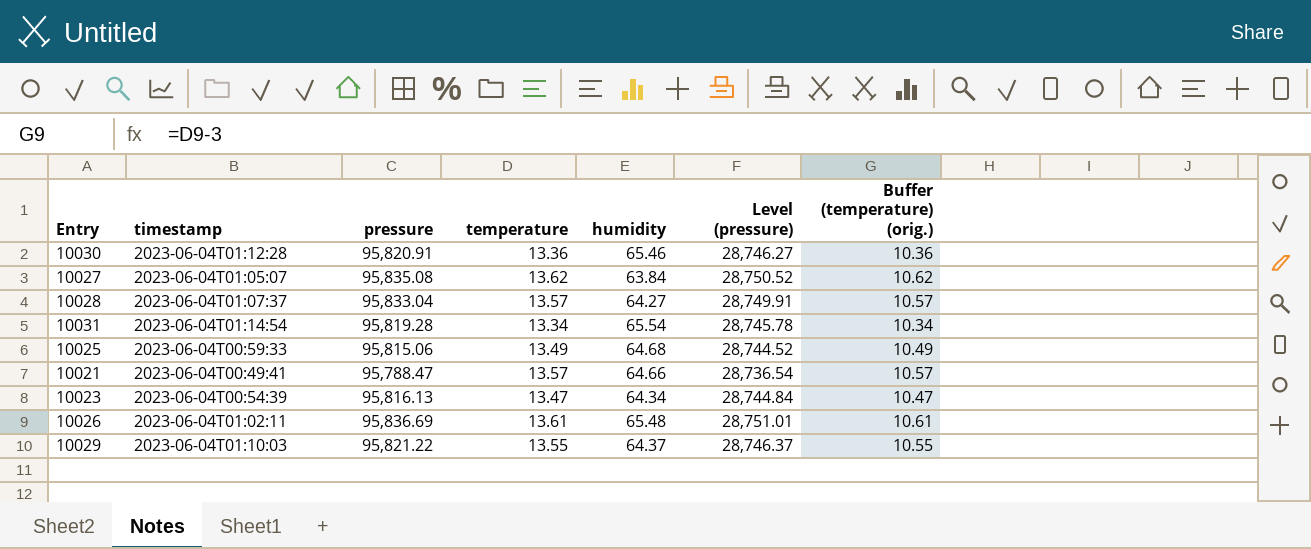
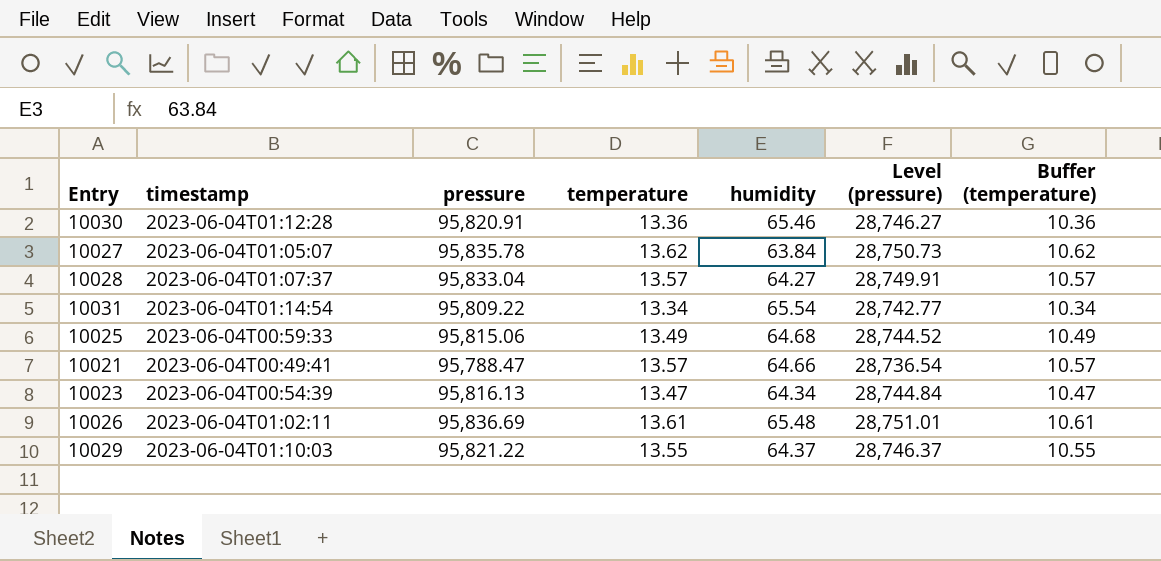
column name: Buffer (temperature) (orig.) -> Buffer (temperature)
10027 | pressure: 95,835.08 -> 95,835.78
10027 | Level (pressure): 28,750.52 -> 28,750.73
10031 | pressure: 95,819.28 -> 95,809.22
10031 | Level (pressure): 28,745.78 -> 28,742.77

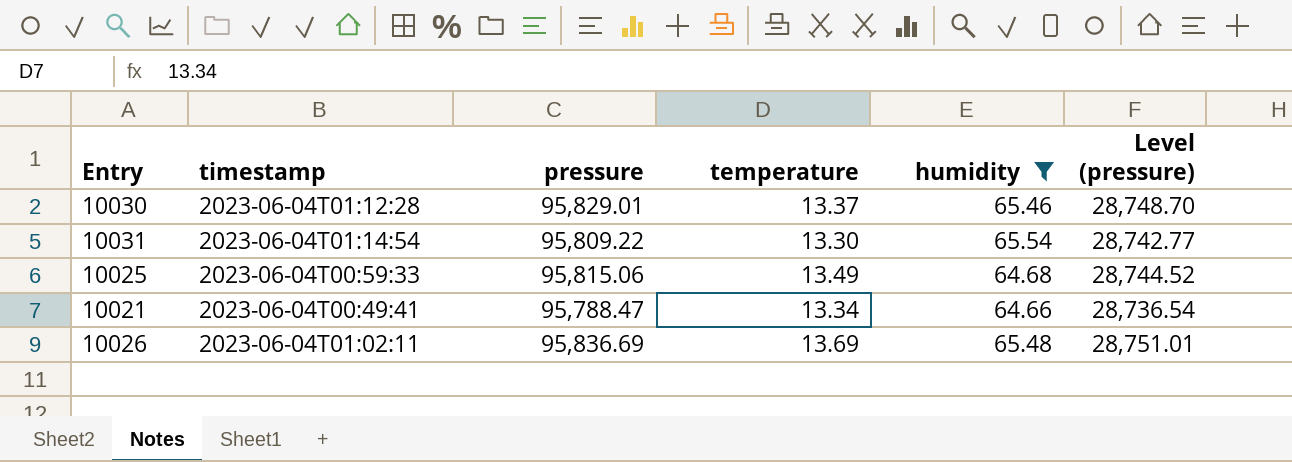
filter: none -> humidity >= 64.66
column Buffer (temperature) | formula: [temperature] - 3 -> none
10030 | pressure: 95,820.91 -> 95,829.01
10030 | temperature: 13.36 -> 13.37
10030 | Level (pressure): 28,746.27 -> 28,748.70
10031 | temperature: 13.34 -> 13.30
10021 | temperature: 13.57 -> 13.34
10026 | temperature: 13.61 -> 13.69

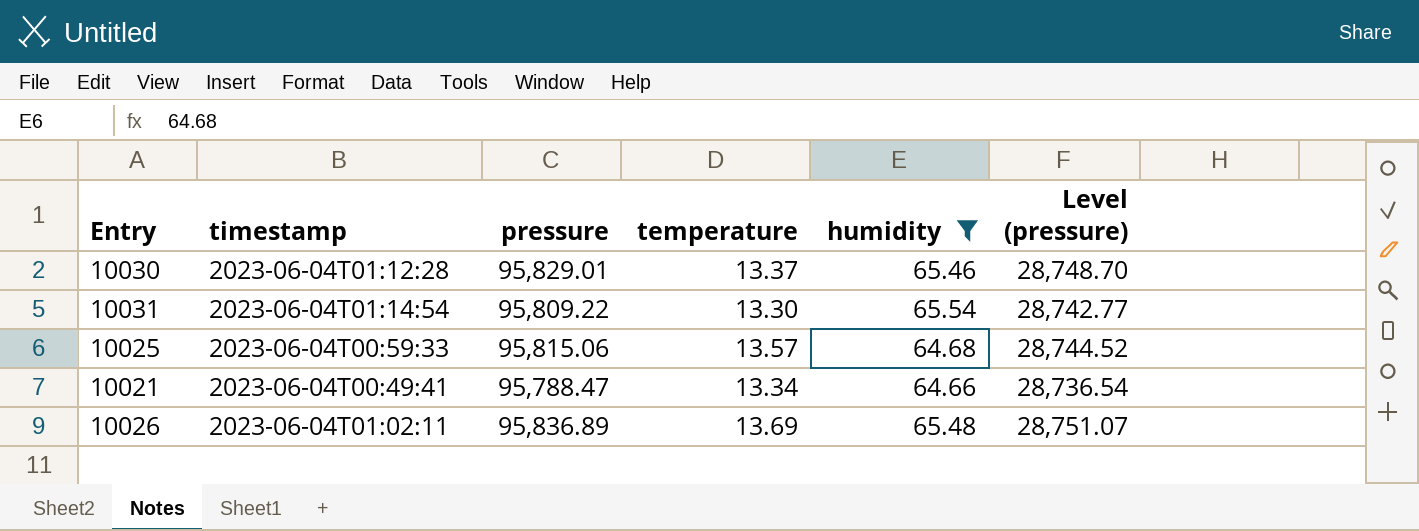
10025 | temperature: 13.49 -> 13.57
10026 | pressure: 95,836.69 -> 95,836.89
10026 | Level (pressure): 28,751.01 -> 28,751.07

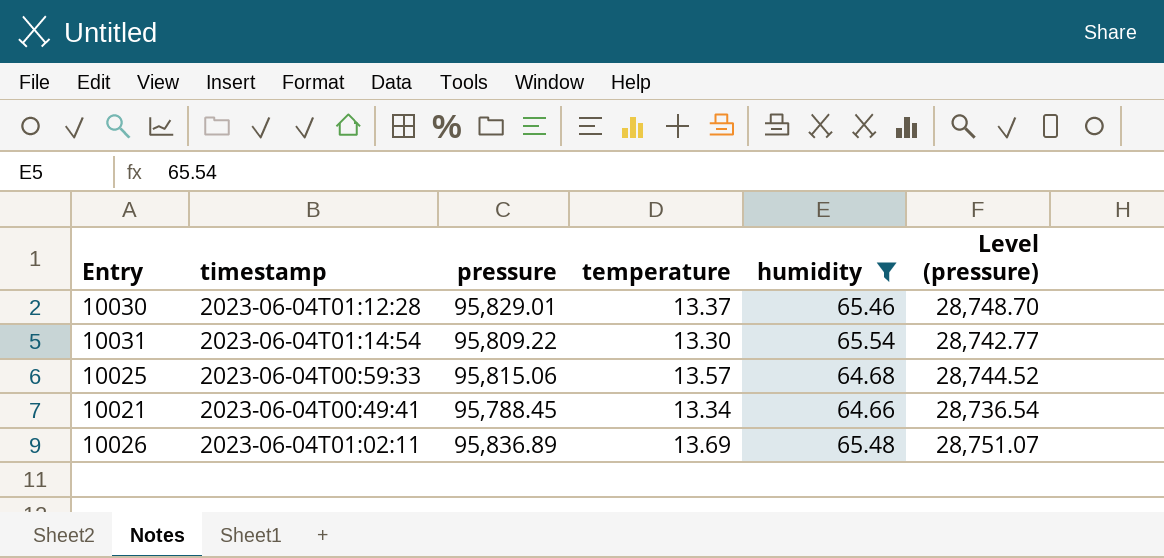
10021 | pressure: 95,788.47 -> 95,788.45

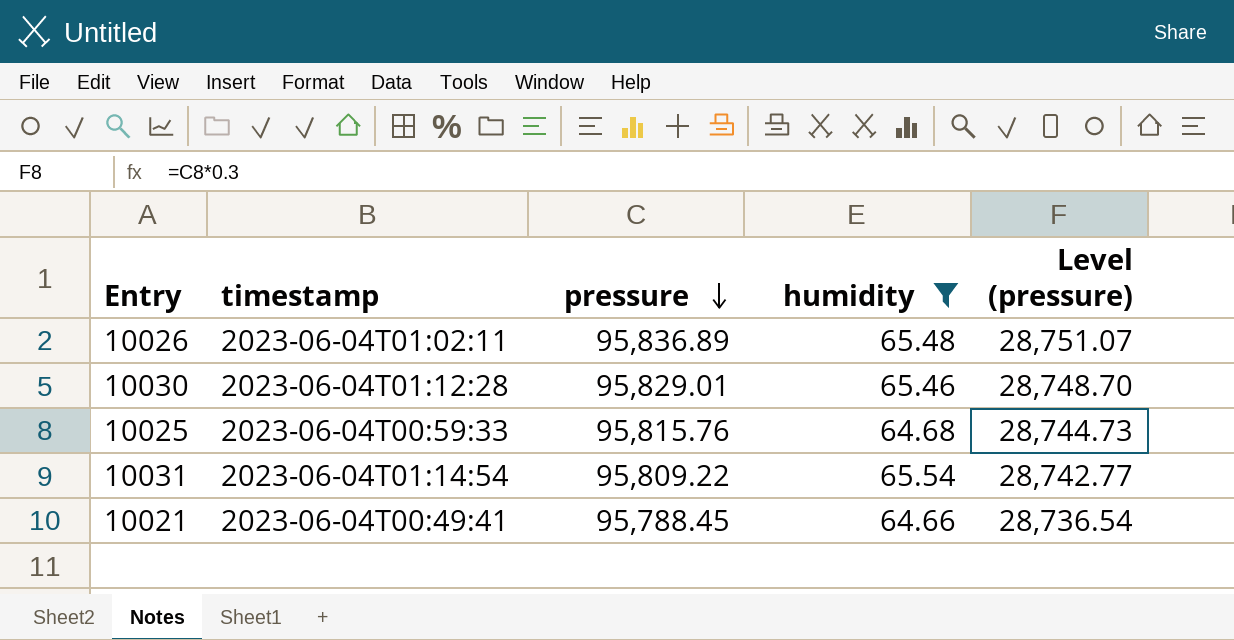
row order: none -> pressure descending
column temperature | position: 4 -> none
10025 | pressure: 95,815.06 -> 95,815.76
10025 | Level (pressure): 28,744.52 -> 28,744.73

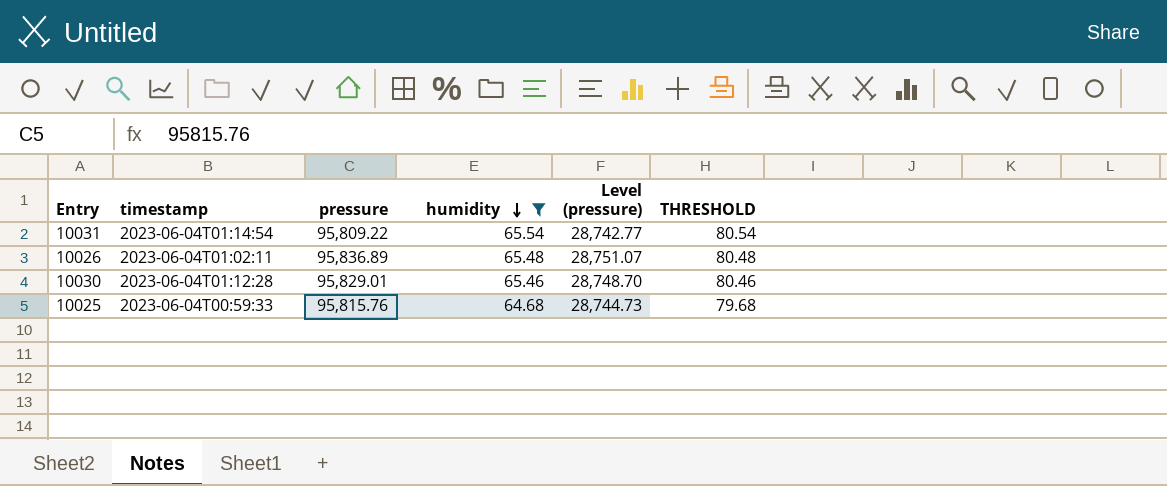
row order: pressure descending -> humidity descending
column THRESHOLD | formula: none -> [humidity] + 15
row 10021: 2023-06-04T00:49:41 | 95,788.45 | 64.66 | 28,736.54 -> none

